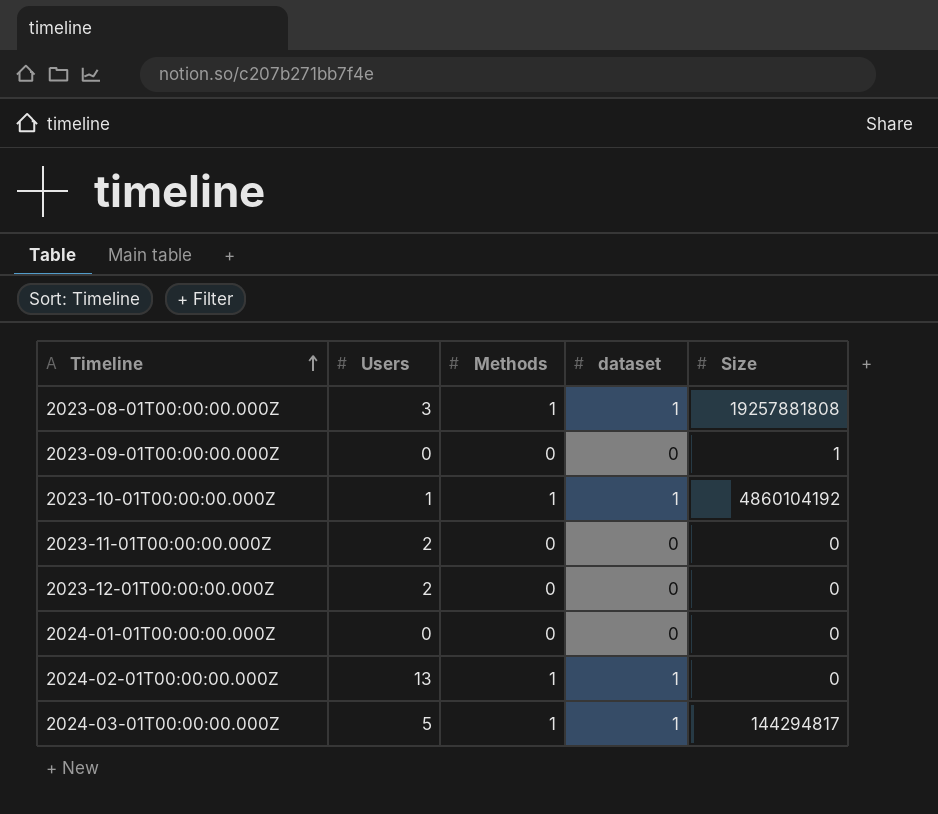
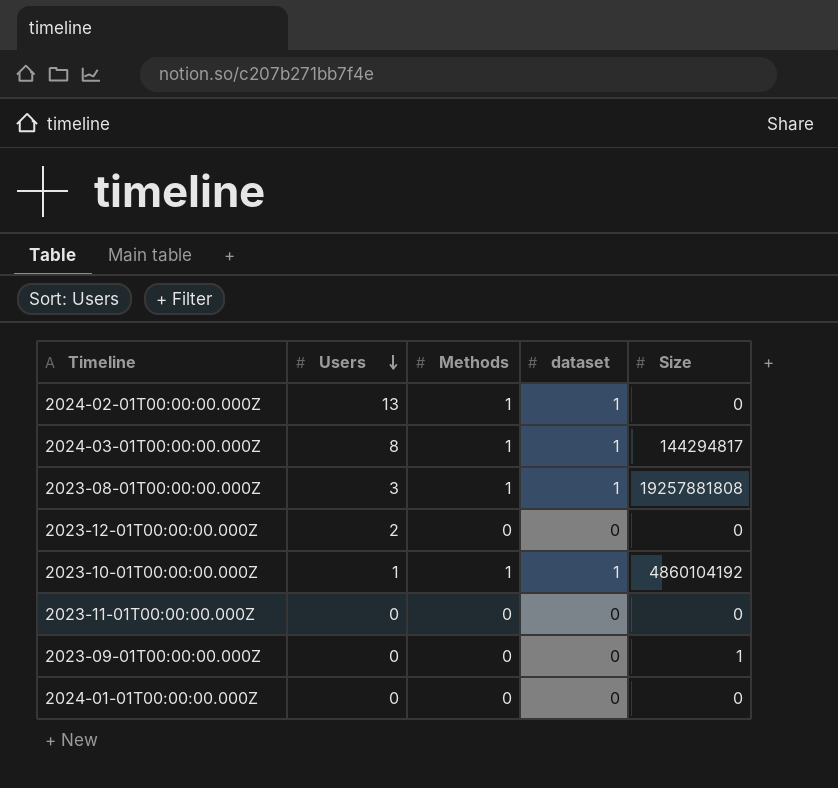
row order: Timeline ascending -> Users descending
2024-03-01T00:00:00.000Z | Users: 5 -> 8
2023-11-01T00:00:00.000Z | Users: 2 -> 0

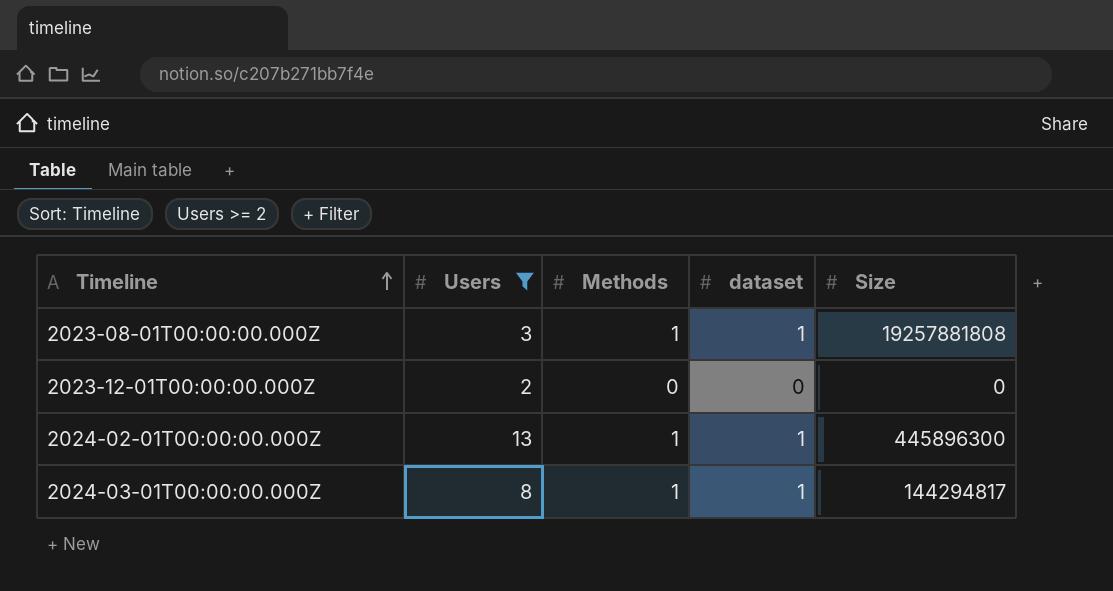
filter: none -> Users >= 2
row order: Users descending -> Timeline ascending
2024-02-01T00:00:00.000Z | Size: 0 -> 445896300

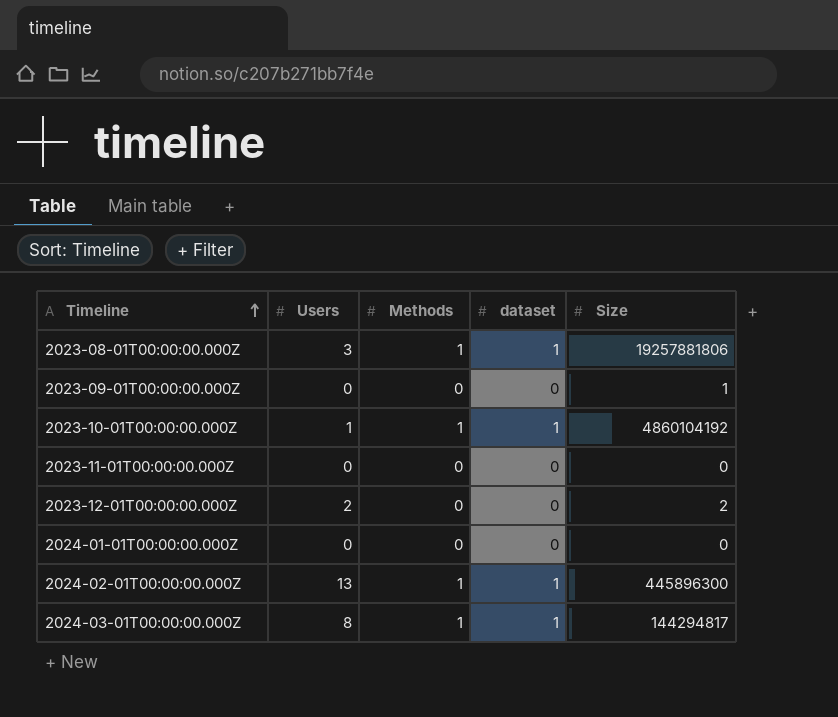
filter: Users >= 2 -> none
2023-08-01T00:00:00.000Z | Size: 19257881808 -> 19257881806
2023-12-01T00:00:00.000Z | Size: 0 -> 2

